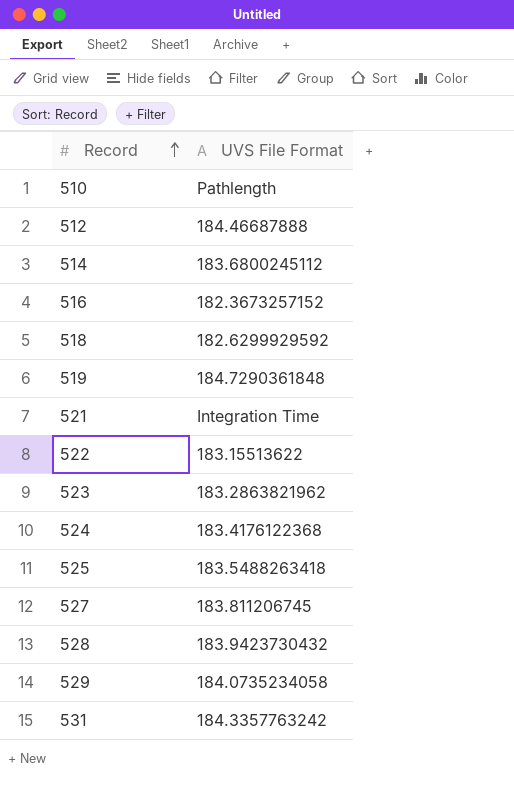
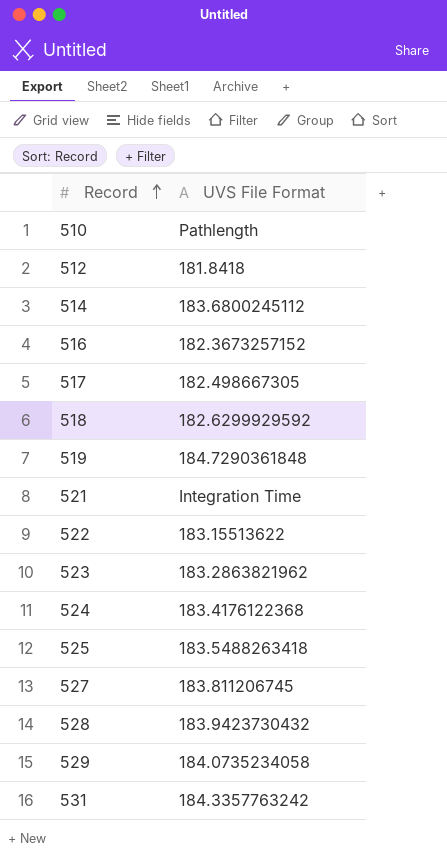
512 | UVS File Format: 184.46687888 -> 181.8418
row 517: none -> 182.498667305

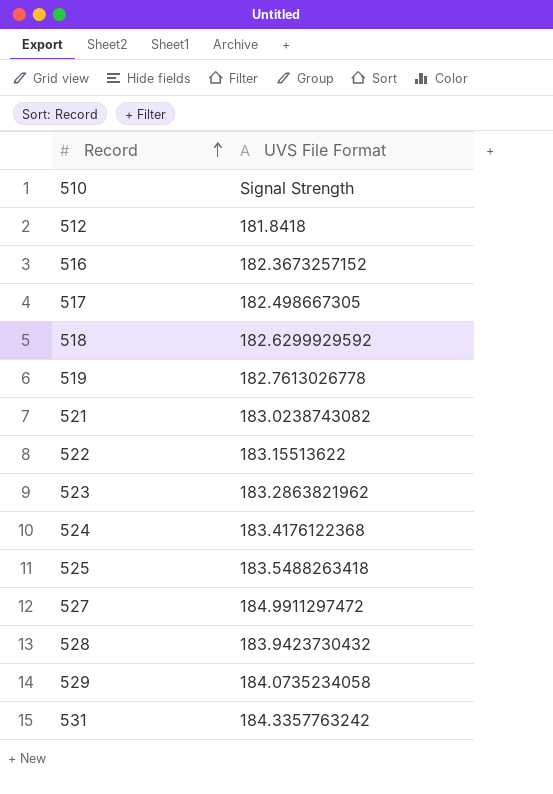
row 514: 183.6800245112 -> none
510 | UVS File Format: Pathlength -> Signal Strength
519 | UVS File Format: 184.7290361848 -> 182.7613026778
521 | UVS File Format: Integration Time -> 183.0238743082
527 | UVS File Format: 183.811206745 -> 184.9911297472

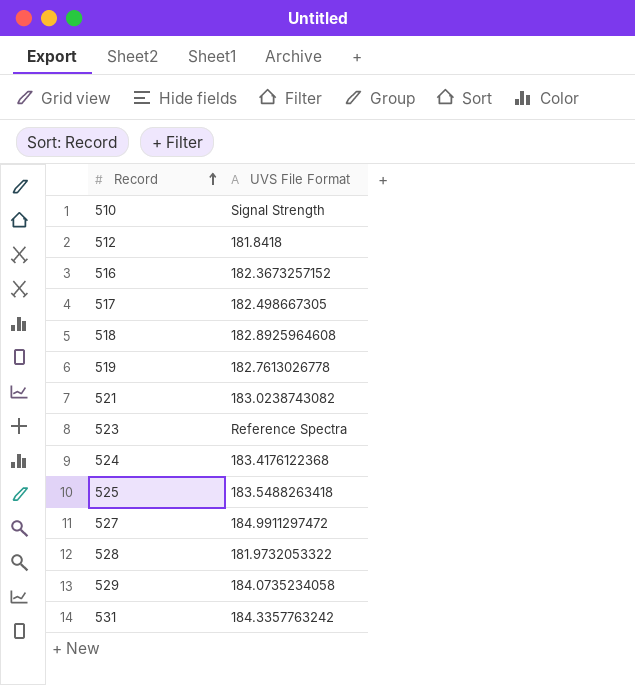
row 522: 183.15513622 -> none
518 | UVS File Format: 182.6299929592 -> 182.8925964608
523 | UVS File Format: 183.2863821962 -> Reference Spectra
528 | UVS File Format: 183.9423730432 -> 181.9732053322

